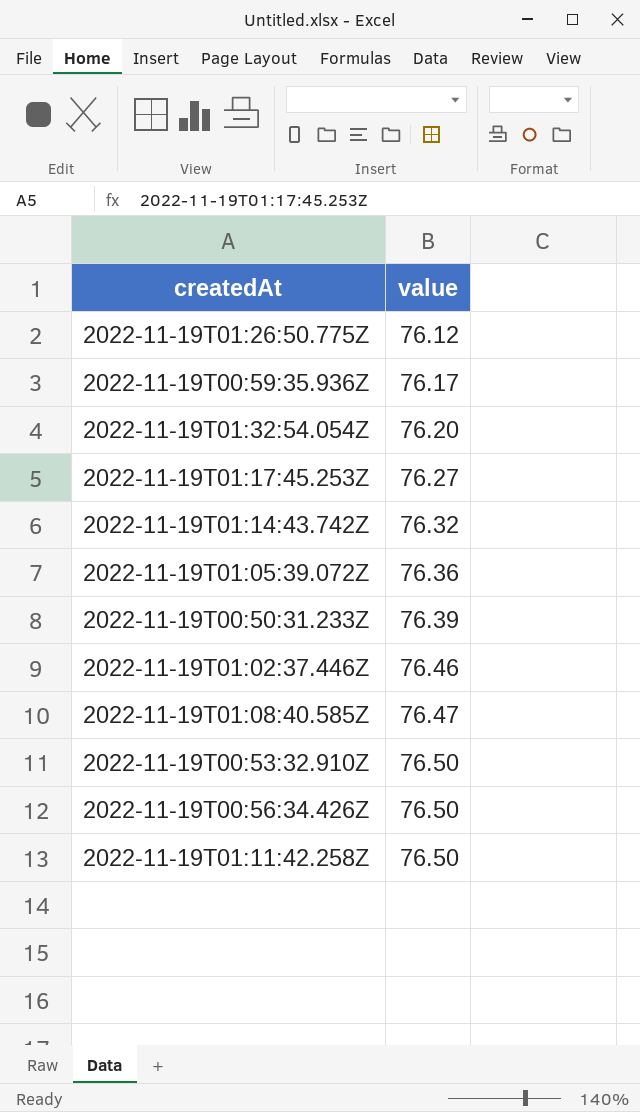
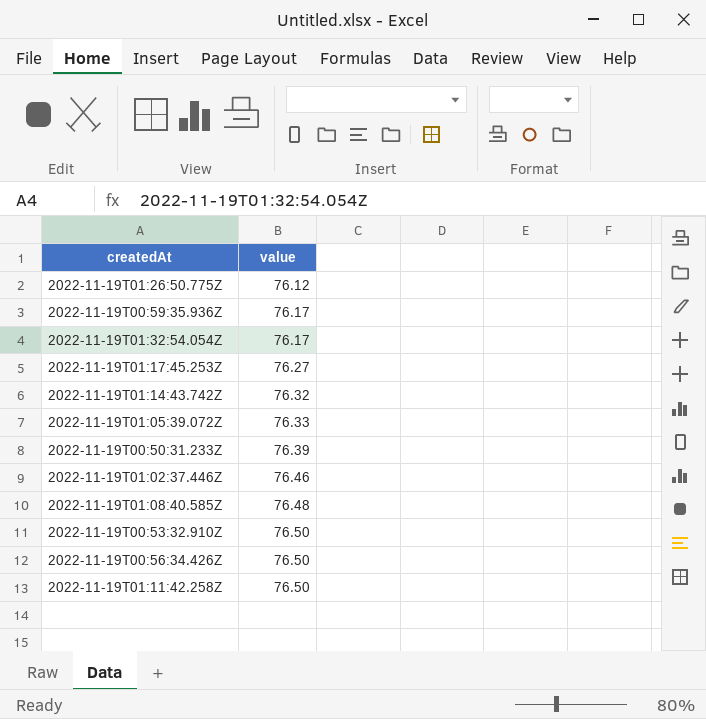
2022-11-19T01:32:54.054Z | value: 76.20 -> 76.17
2022-11-19T01:05:39.072Z | value: 76.36 -> 76.33
2022-11-19T01:08:40.585Z | value: 76.47 -> 76.48

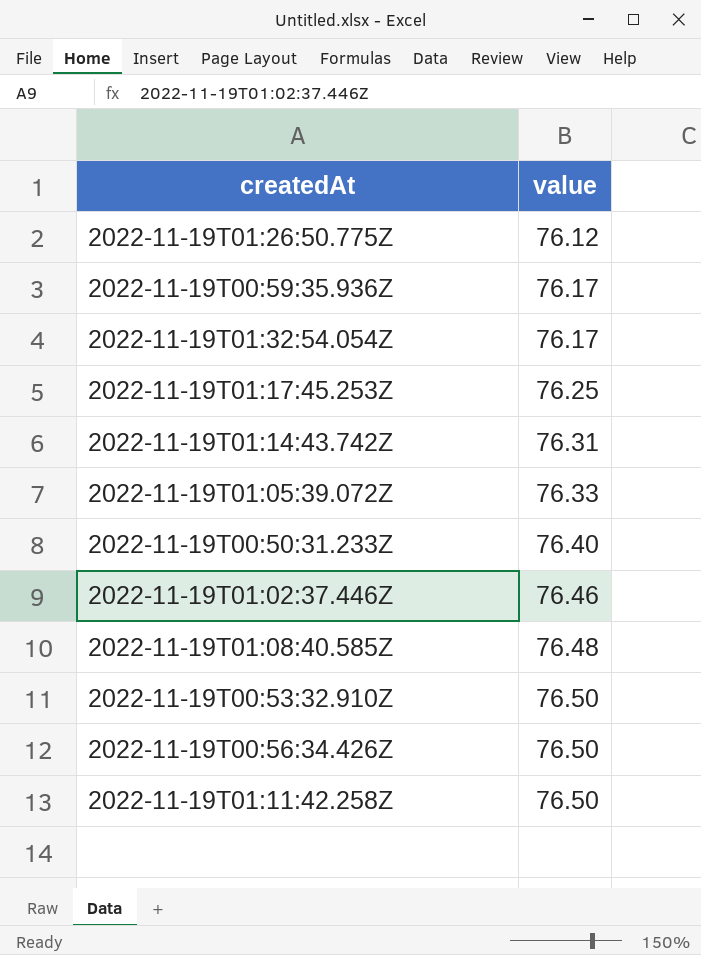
2022-11-19T01:17:45.253Z | value: 76.27 -> 76.25
2022-11-19T01:14:43.742Z | value: 76.32 -> 76.31
2022-11-19T00:50:31.233Z | value: 76.39 -> 76.40

